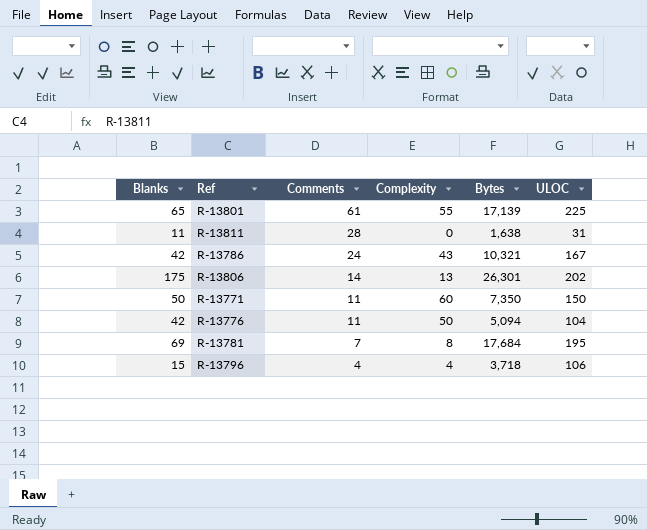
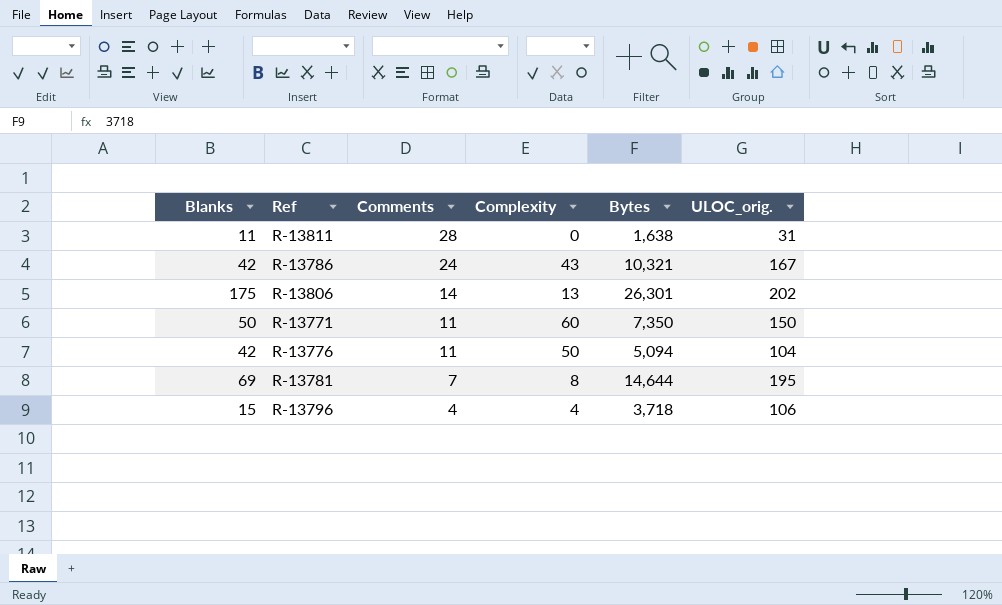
column name: ULOC -> ULOC_orig.
row R-13801: 65 | 61 | 55 | 17,139 | 225 -> none
R-13781 | Bytes: 17,684 -> 14,644

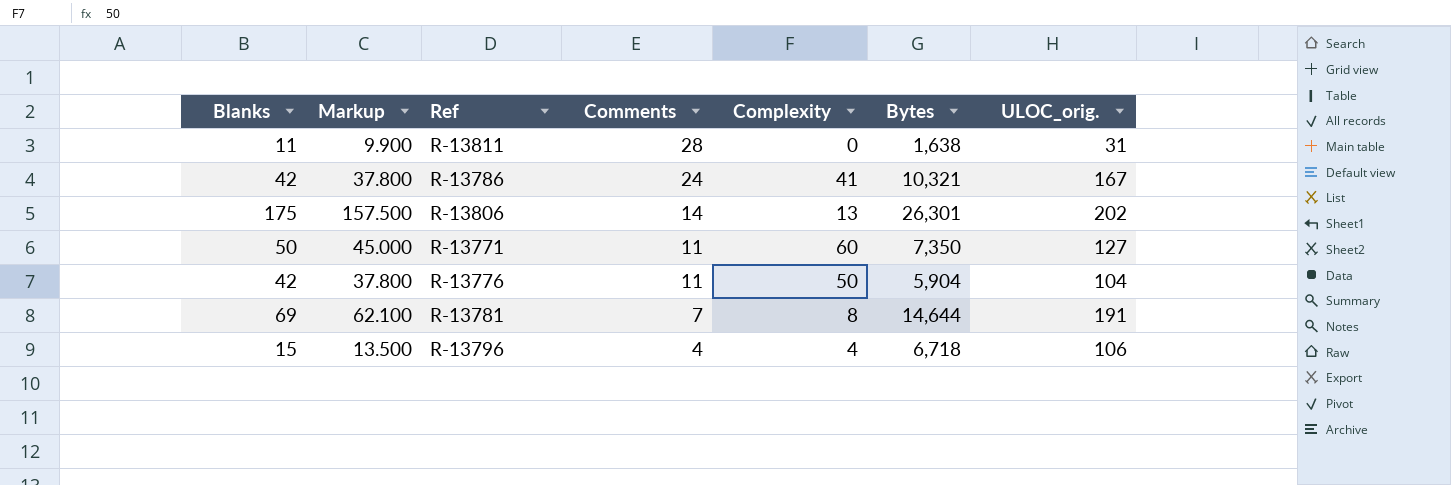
column Markup | formula: none -> [Blanks] * 0.9
R-13786 | Complexity: 43 -> 41
R-13771 | ULOC_orig.: 150 -> 127
R-13776 | Bytes: 5,094 -> 5,904
R-13781 | ULOC_orig.: 195 -> 191
R-13796 | Bytes: 3,718 -> 6,718

